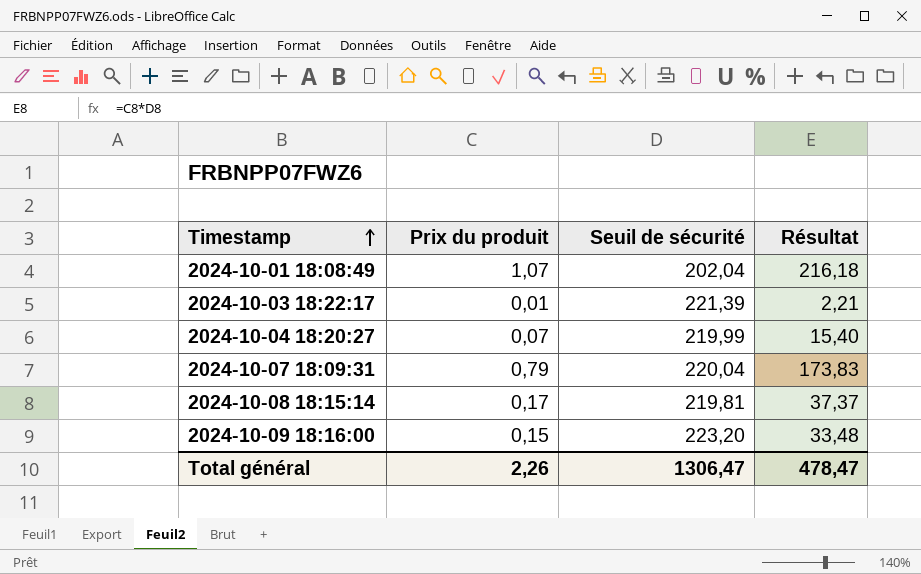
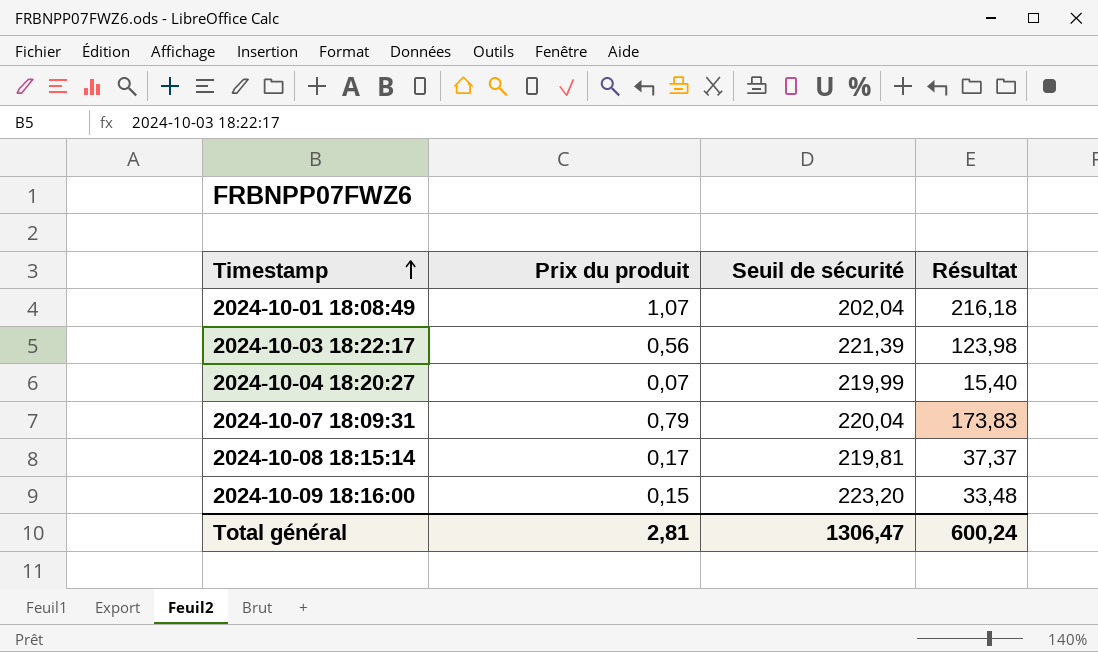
2024-10-03 18:22:17 | Prix du produit: 0,01 -> 0,56
2024-10-03 18:22:17 | Résultat: 2,21 -> 123,98
Total général | Prix du produit: 2,26 -> 2,81
Total général | Résultat: 478,47 -> 600,24

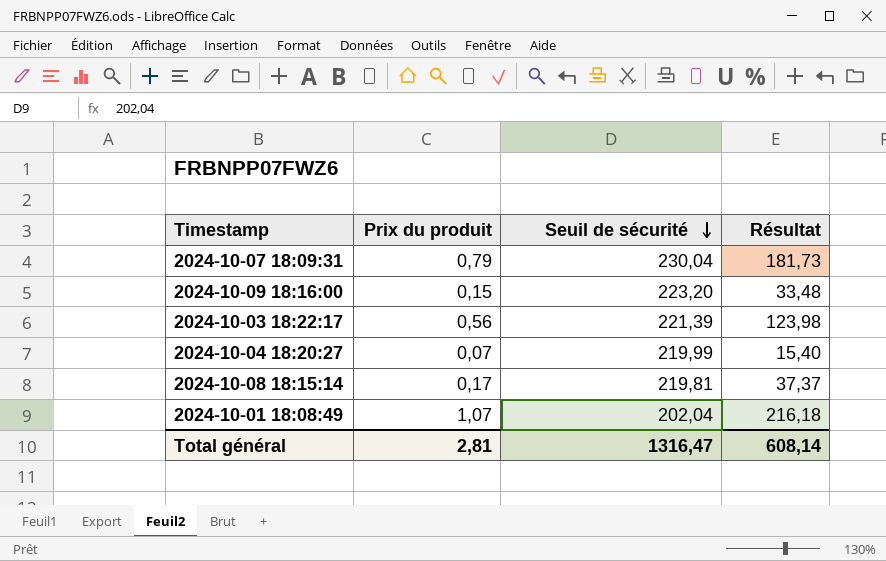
row order: Timestamp ascending -> Seuil de sécurité descending
2024-10-07 18:09:31 | Seuil de sécurité: 220,04 -> 230,04
2024-10-07 18:09:31 | Résultat: 173,83 -> 181,73
Total général | Seuil de sécurité: 1306,47 -> 1316,47
Total général | Résultat: 600,24 -> 608,14

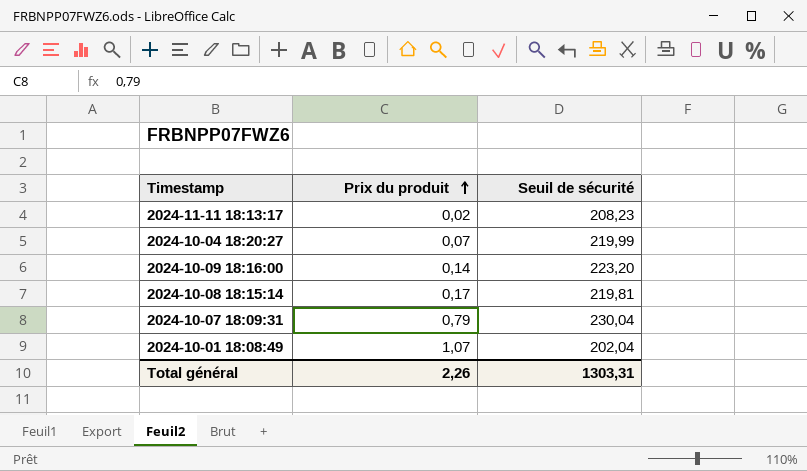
row order: Seuil de sécurité descending -> Prix du produit ascending
column Résultat | formula: [Prix du produit] * [Seuil de sécurité] -> none
row 2024-10-03 18:22:17: 0,56 | 221,39 | 123,98 -> none
row 2024-11-11 18:13:17: none -> 0,02 | 208,23
2024-10-09 18:16:00 | Prix du produit: 0,15 -> 0,14
Total général | Prix du produit: 2,81 -> 2,26
Total général | Seuil de sécurité: 1316,47 -> 1303,31

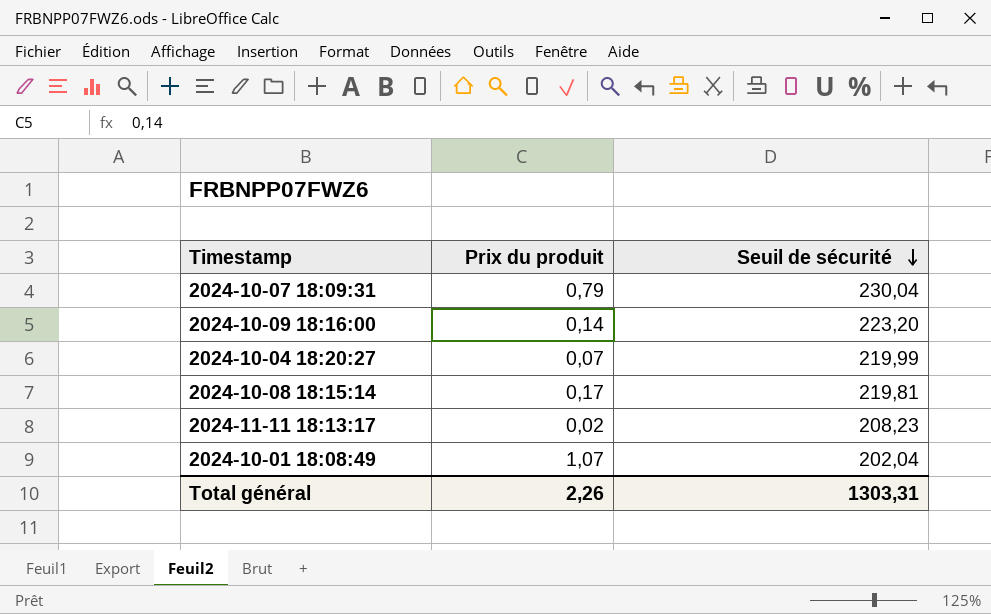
row order: Prix du produit ascending -> Seuil de sécurité descending

